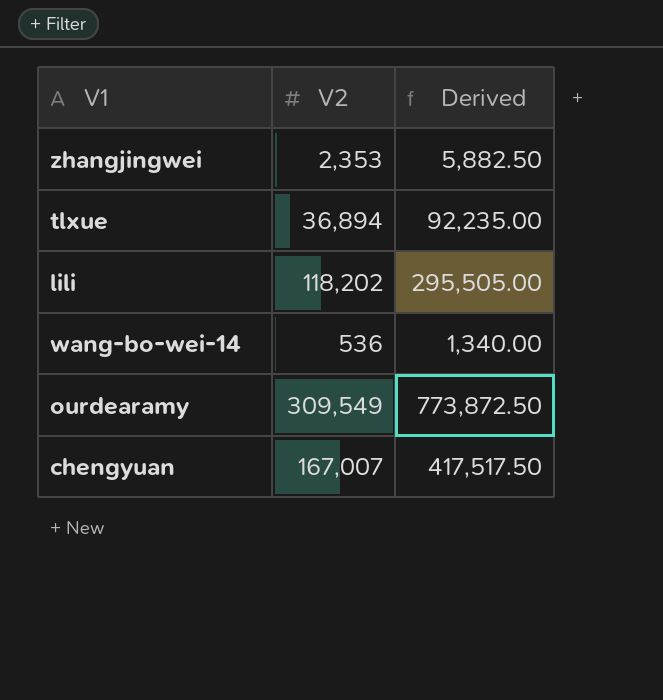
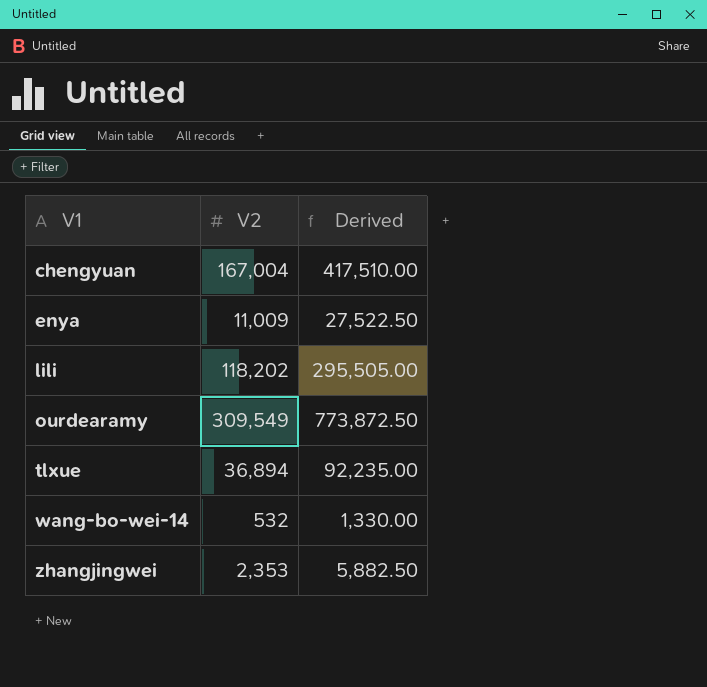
row order: none -> V1 ascending
chengyuan | V2: 167,007 -> 167,004
chengyuan | Derived: 417,517.50 -> 417,510.00
row enya: none -> 11,009 | 27,522.50
wang-bo-wei-14 | V2: 536 -> 532
wang-bo-wei-14 | Derived: 1,340.00 -> 1,330.00

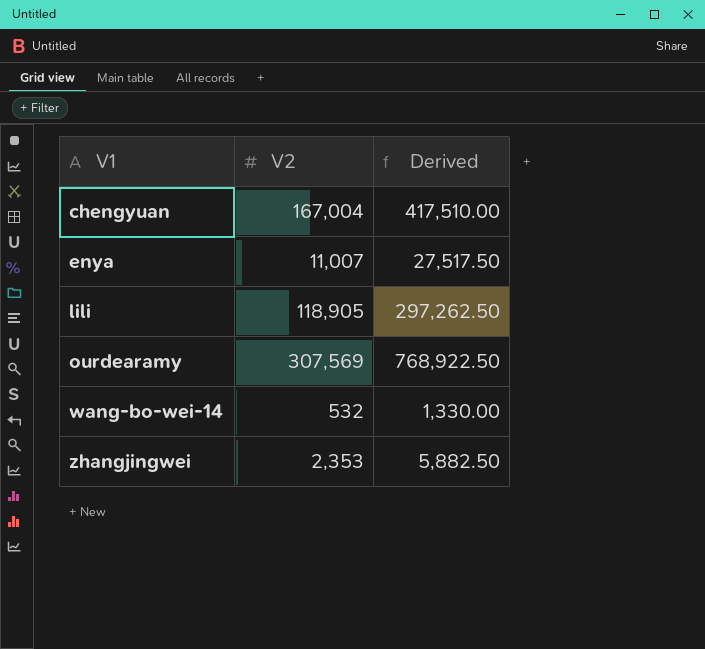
row tlxue: 36,894 | 92,235.00 -> none
enya | V2: 11,009 -> 11,007
enya | Derived: 27,522.50 -> 27,517.50
lili | V2: 118,202 -> 118,905
lili | Derived: 295,505.00 -> 297,262.50
ourdearamy | V2: 309,549 -> 307,569
ourdearamy | Derived: 773,872.50 -> 768,922.50

